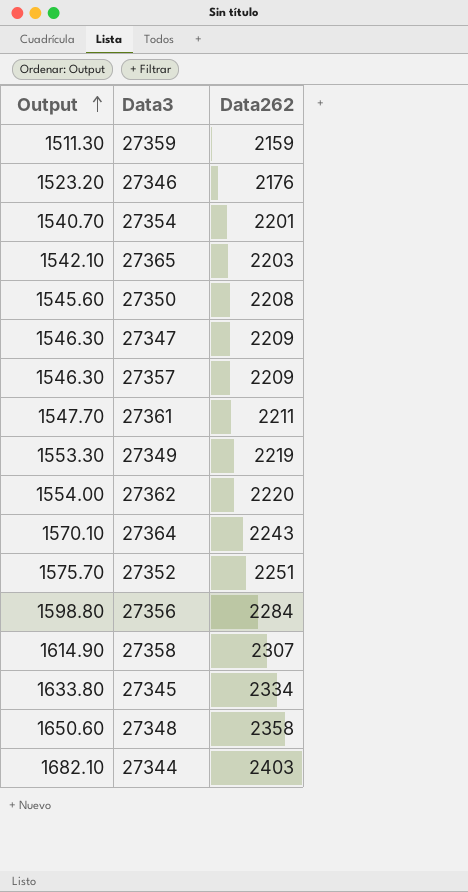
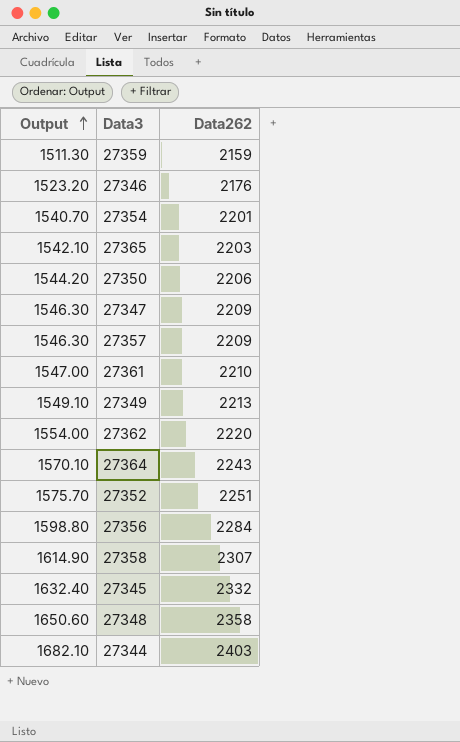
27350 | Output: 1545.60 -> 1544.20
27350 | Data262: 2208 -> 2206
27361 | Output: 1547.70 -> 1547.00
27361 | Data262: 2211 -> 2210
27349 | Output: 1553.30 -> 1549.10
27349 | Data262: 2219 -> 2213
27345 | Output: 1633.80 -> 1632.40
27345 | Data262: 2334 -> 2332

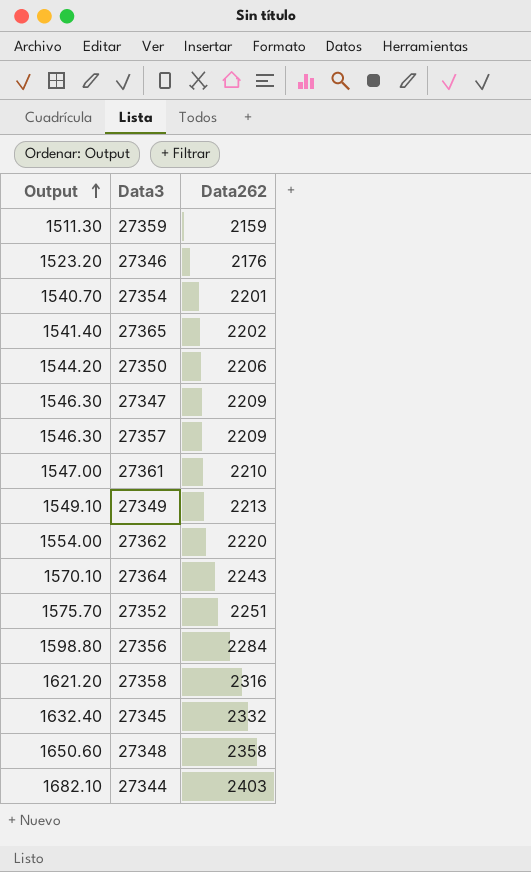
27365 | Output: 1542.10 -> 1541.40
27365 | Data262: 2203 -> 2202
27358 | Output: 1614.90 -> 1621.20
27358 | Data262: 2307 -> 2316

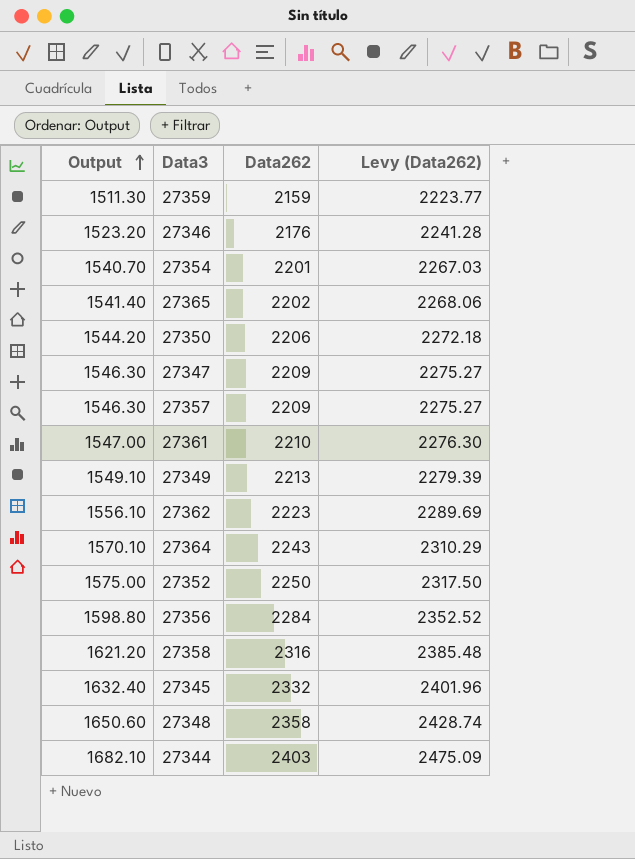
column Levy (Data262) | formula: none -> [Data262] * 1.03
27362 | Output: 1554.00 -> 1556.10
27362 | Data262: 2220 -> 2223
27352 | Output: 1575.70 -> 1575.00
27352 | Data262: 2251 -> 2250

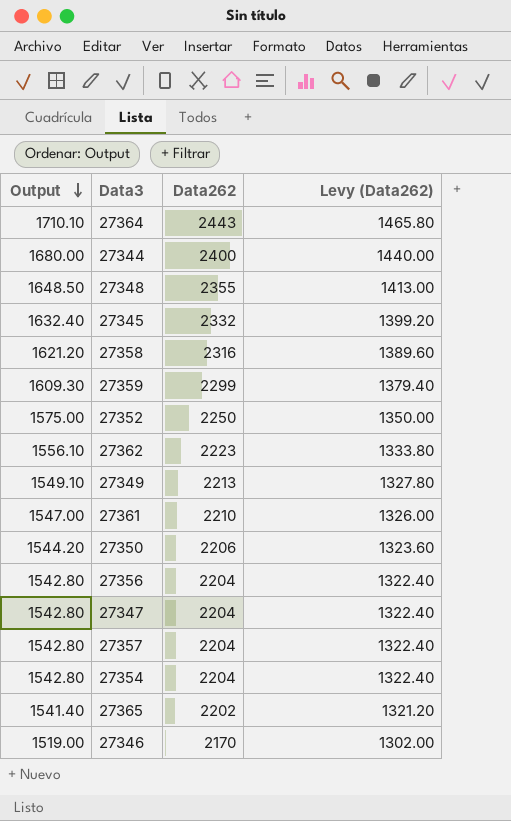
row order: Output ascending -> Output descending
column Levy (Data262) | formula: [Data262] * 1.03 -> [Data262] * 0.6
27364 | Output: 1570.10 -> 1710.10
27364 | Data262: 2243 -> 2443
27344 | Output: 1682.10 -> 1680.00
27344 | Data262: 2403 -> 2400
27348 | Output: 1650.60 -> 1648.50
27348 | Data262: 2358 -> 2355
27359 | Output: 1511.30 -> 1609.30
27359 | Data262: 2159 -> 2299
27356 | Output: 1598.80 -> 1542.80
27356 | Data262: 2284 -> 2204
27347 | Output: 1546.30 -> 1542.80
27347 | Data262: 2209 -> 2204
27357 | Output: 1546.30 -> 1542.80
27357 | Data262: 2209 -> 2204
27354 | Output: 1540.70 -> 1542.80
27354 | Data262: 2201 -> 2204
27346 | Output: 1523.20 -> 1519.00
27346 | Data262: 2176 -> 2170

